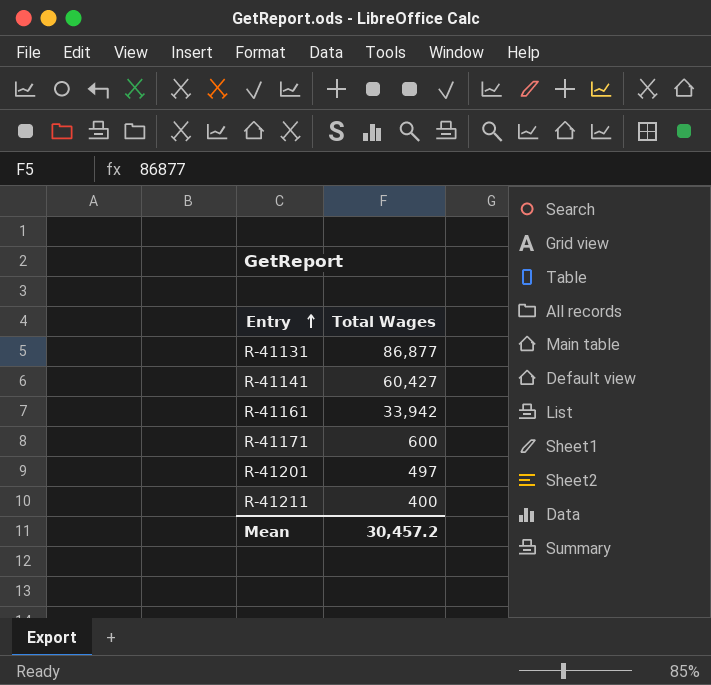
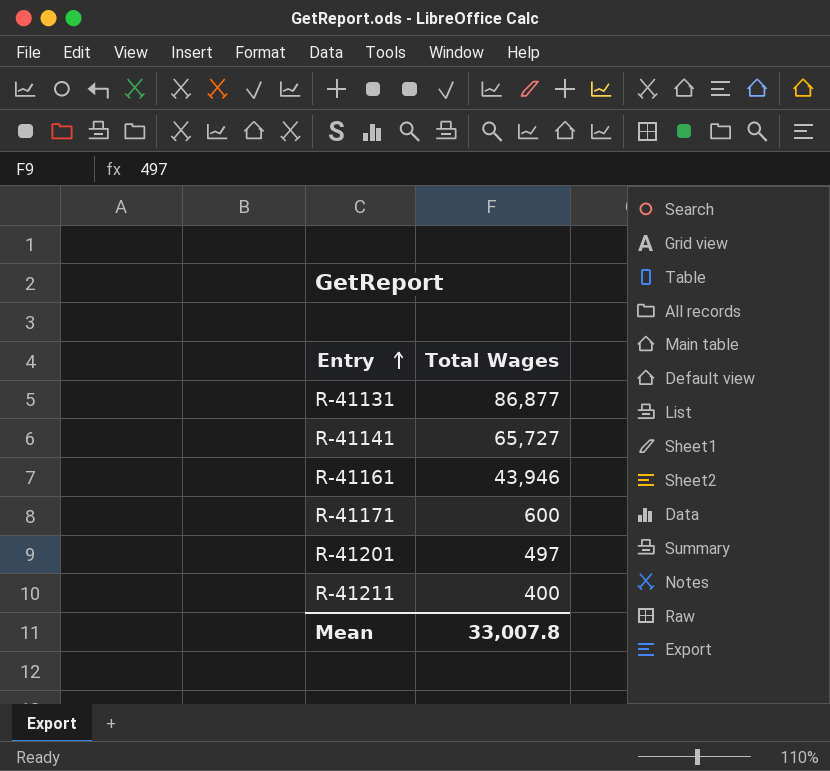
R-41141 | Total Wages: 60,427 -> 65,727
R-41161 | Total Wages: 33,942 -> 43,946
Mean | Total Wages: 30,457.2 -> 33,007.8

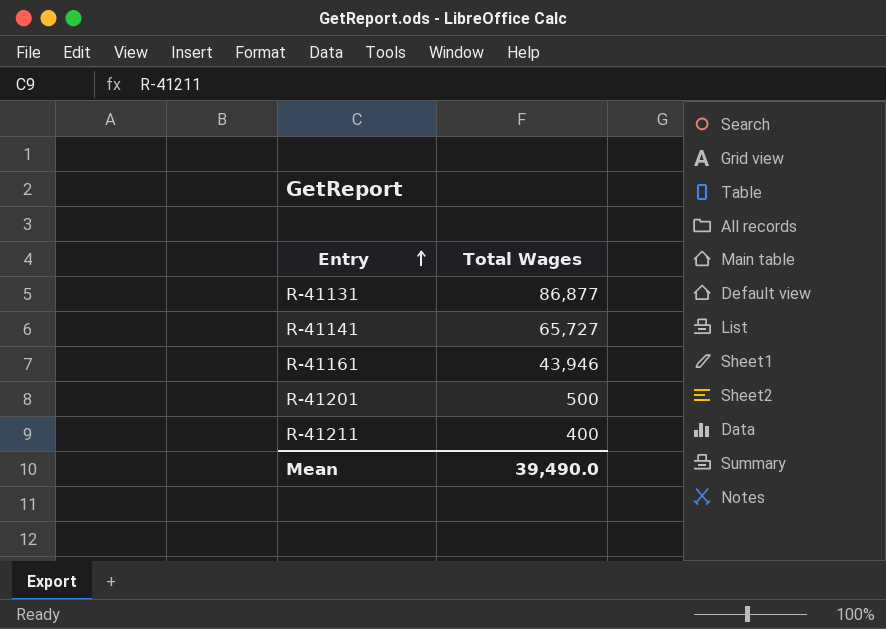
row R-41171: 600 -> none
R-41201 | Total Wages: 497 -> 500
Mean | Total Wages: 33,007.8 -> 39,490.0

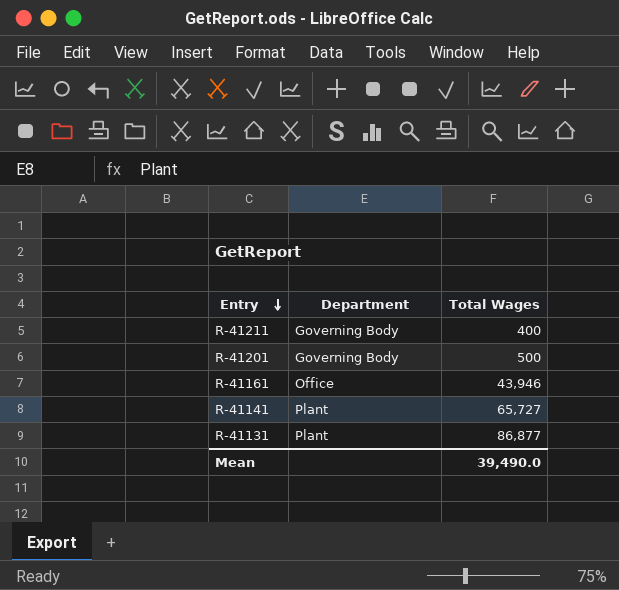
row order: Entry ascending -> Entry descending
column Department | position: none -> 2

